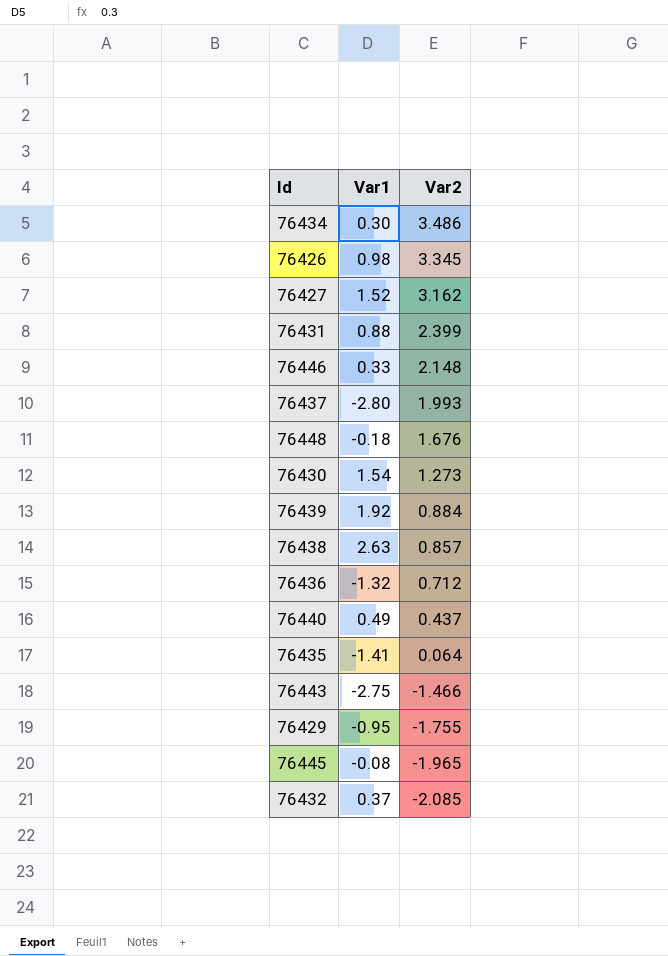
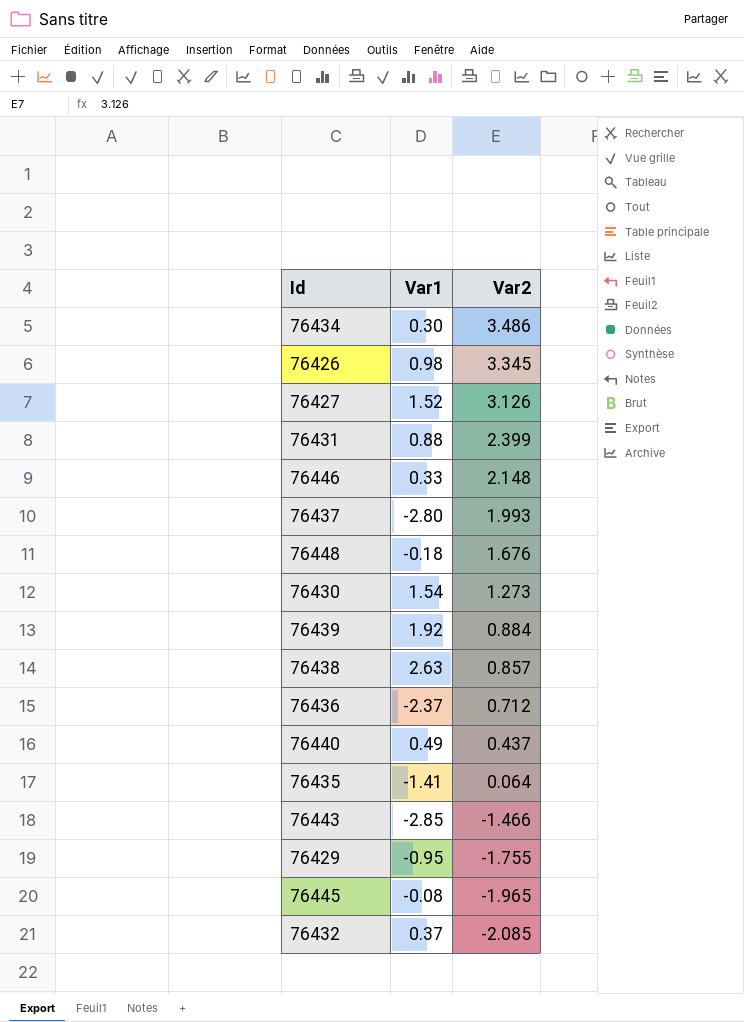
76427 | Var2: 3.162 -> 3.126
76436 | Var1: -1.32 -> -2.37
76443 | Var1: -2.75 -> -2.85

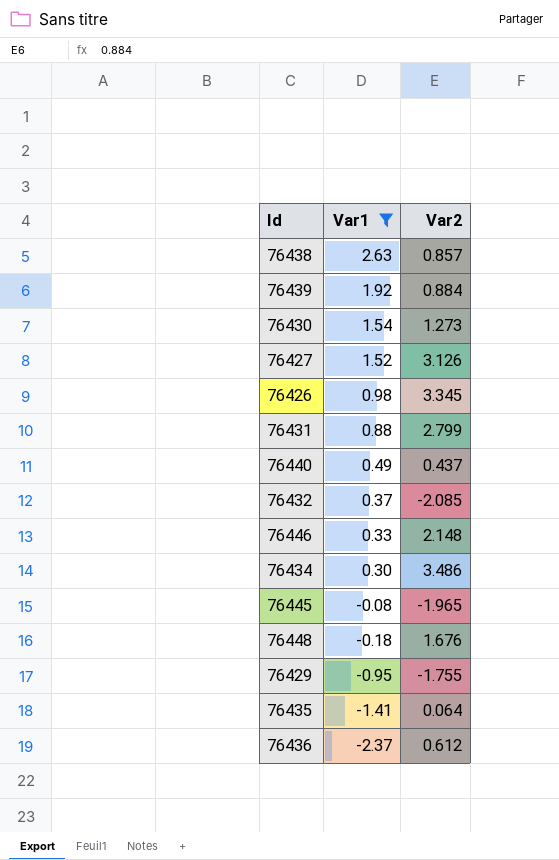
filter: none -> Var1 >= -2.37
row order: Var2 descending -> Var1 descending
76431 | Var2: 2.399 -> 2.799
76436 | Var2: 0.712 -> 0.612

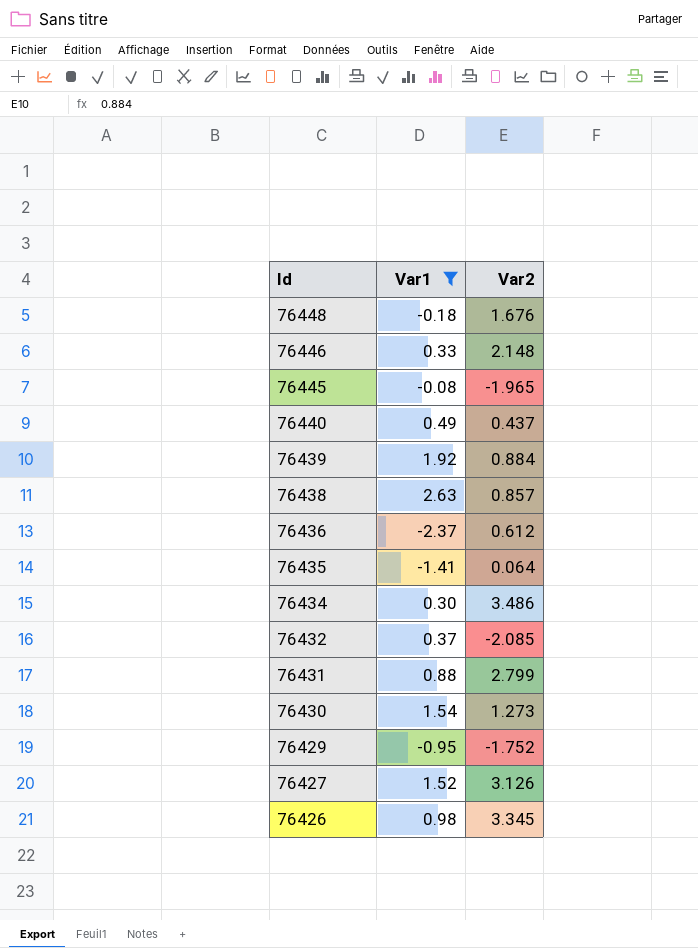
row order: Var1 descending -> Id descending
76429 | Var2: -1.755 -> -1.752

